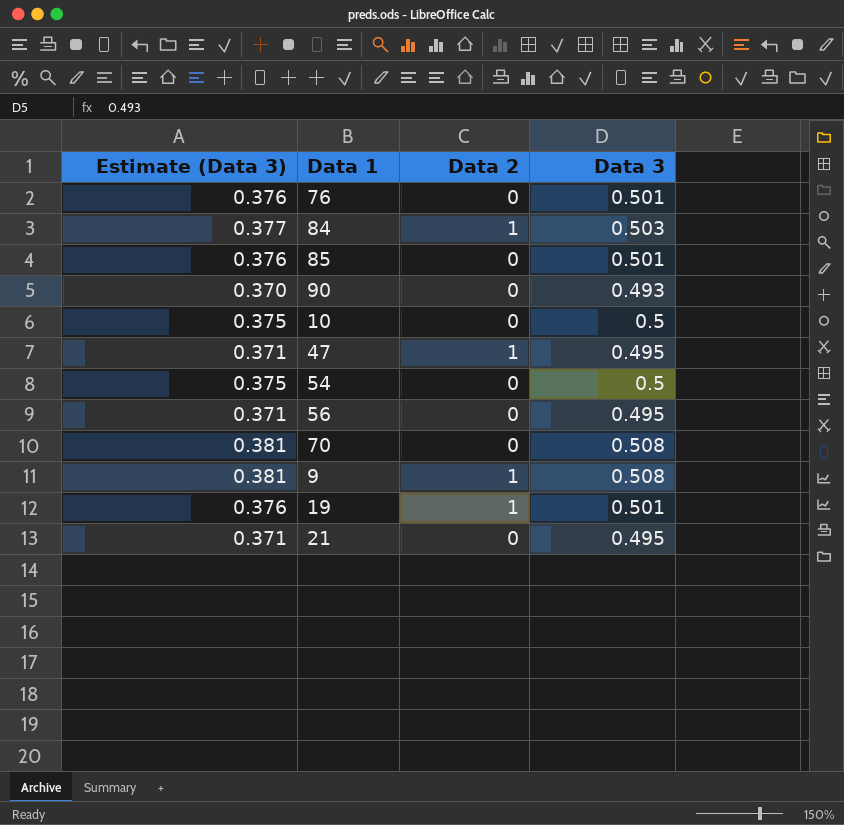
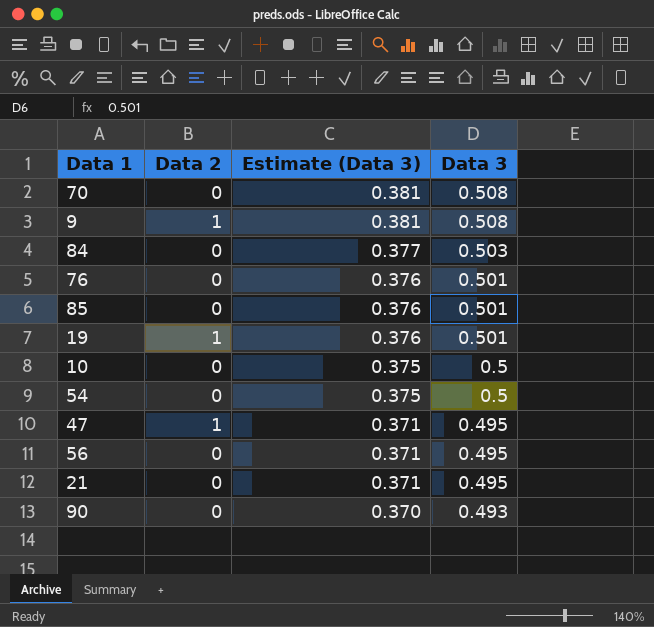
row order: none -> Estimate (Data 3) descending
column Estimate (Data 3) | position: 1 -> 3
84 | Data 2: 1 -> 0

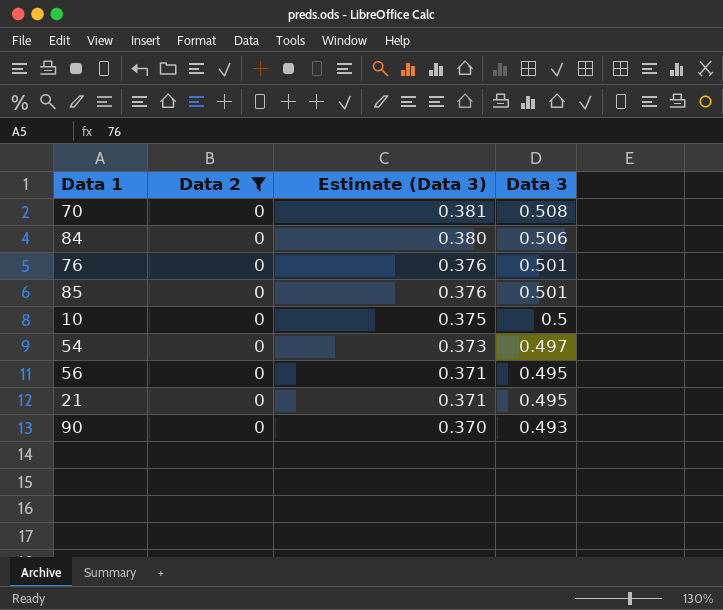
filter: none -> Data 2 = 0
84 | Estimate (Data 3): 0.377 -> 0.380
84 | Data 3: 0.503 -> 0.506
54 | Estimate (Data 3): 0.375 -> 0.373
54 | Data 3: 0.5 -> 0.497

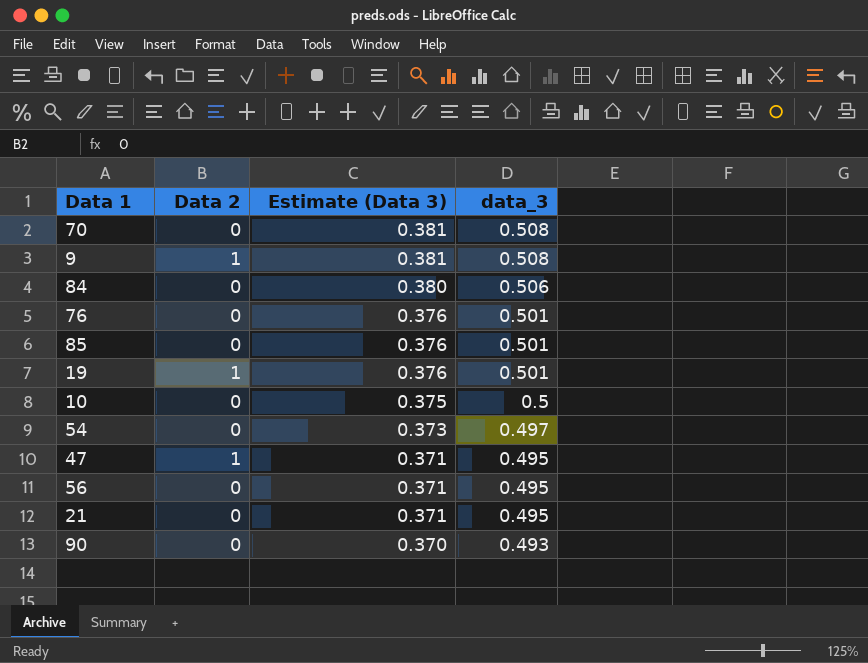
filter: Data 2 = 0 -> none
column name: Data 3 -> data_3

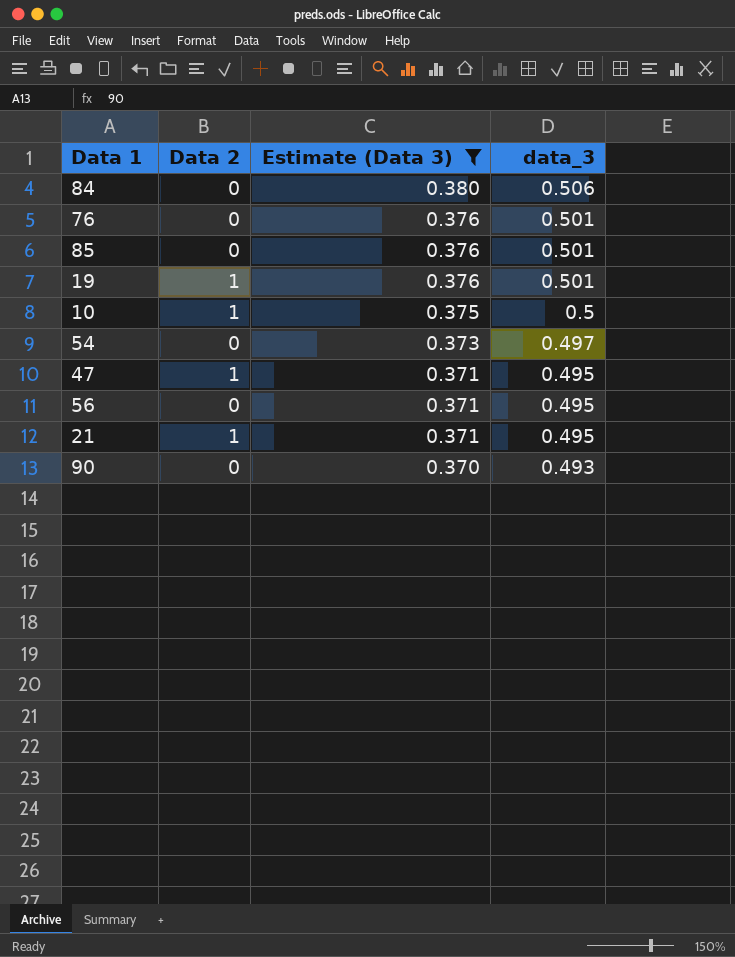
filter: none -> Estimate (Data 3) != 0.381
10 | Data 2: 0 -> 1
21 | Data 2: 0 -> 1

